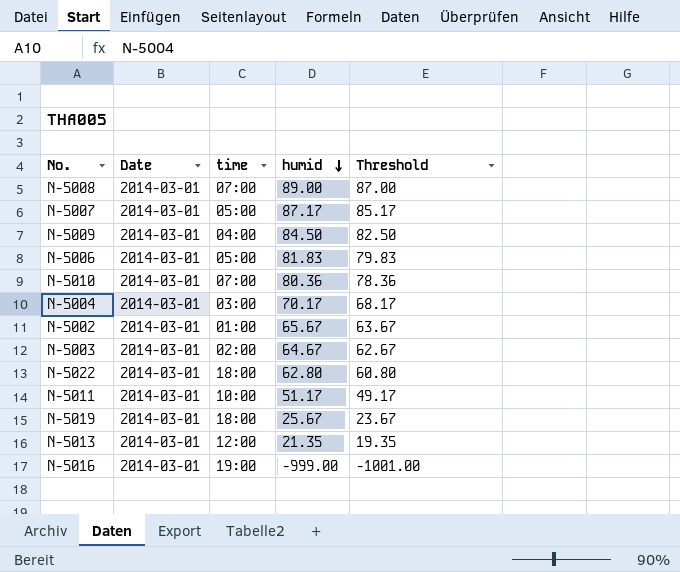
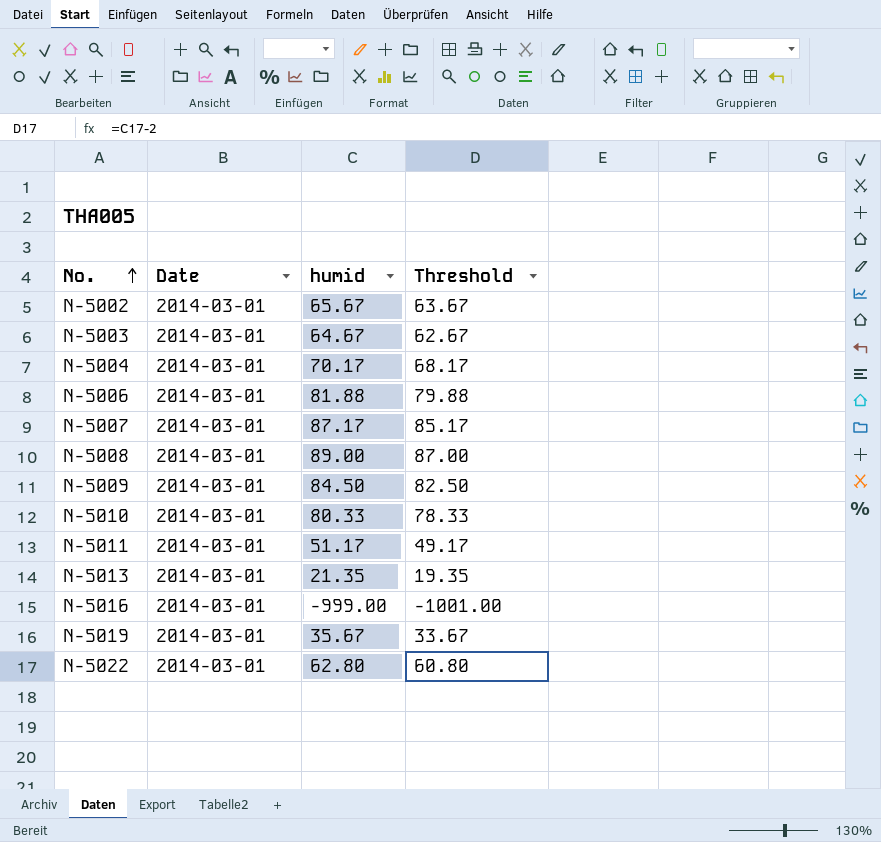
row order: humid descending -> No. ascending
column time | position: 3 -> none
N-5006 | humid: 81.83 -> 81.88
N-5006 | Threshold: 79.83 -> 79.88
N-5010 | humid: 80.36 -> 80.33
N-5010 | Threshold: 78.36 -> 78.33
N-5019 | humid: 25.67 -> 35.67
N-5019 | Threshold: 23.67 -> 33.67

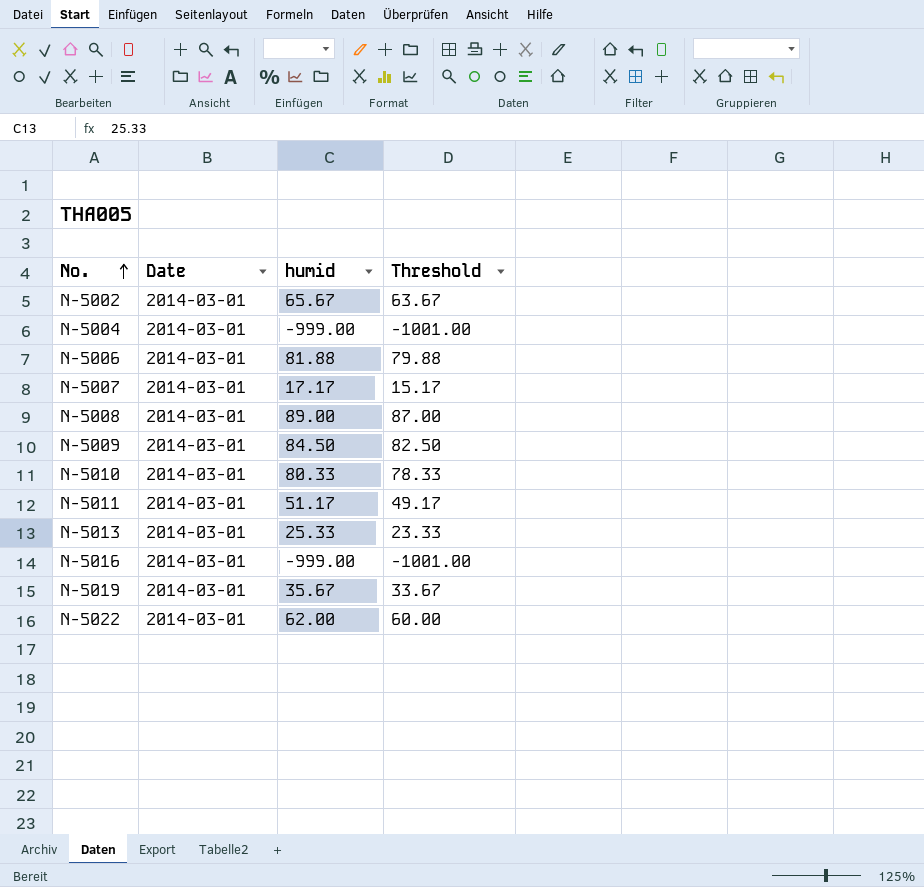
row N-5003: 2014-03-01 | 64.67 | 62.67 -> none
N-5004 | humid: 70.17 -> -999.00
N-5004 | Threshold: 68.17 -> -1001.00
N-5007 | humid: 87.17 -> 17.17
N-5007 | Threshold: 85.17 -> 15.17
N-5013 | humid: 21.35 -> 25.33
N-5013 | Threshold: 19.35 -> 23.33
N-5022 | humid: 62.80 -> 62.00
N-5022 | Threshold: 60.80 -> 60.00

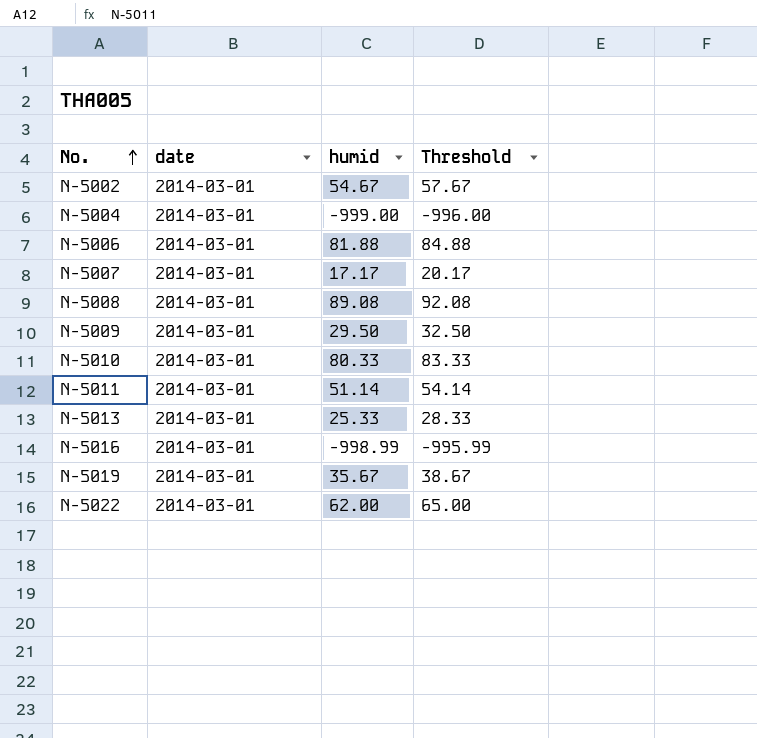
column name: Date -> date
column Threshold | formula: [humid] - 2 -> [humid] + 3
N-5002 | humid: 65.67 -> 54.67
N-5008 | humid: 89.00 -> 89.08
N-5009 | humid: 84.50 -> 29.50
N-5011 | humid: 51.17 -> 51.14
N-5016 | humid: -999.00 -> -998.99

